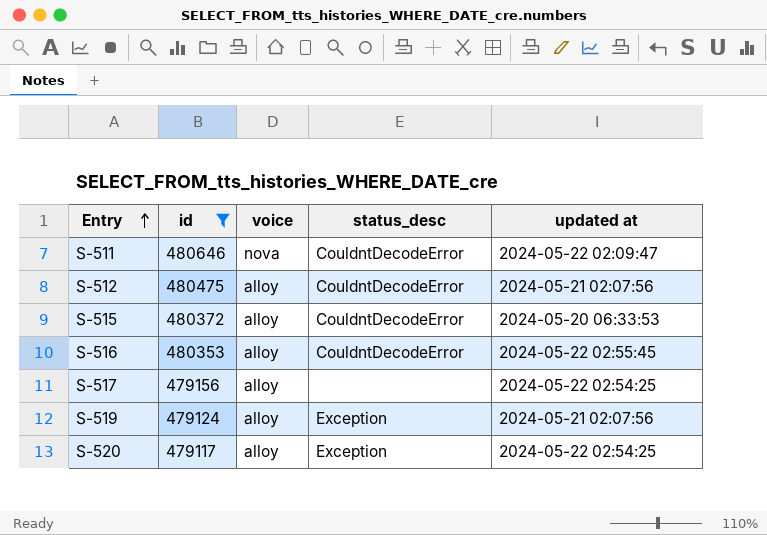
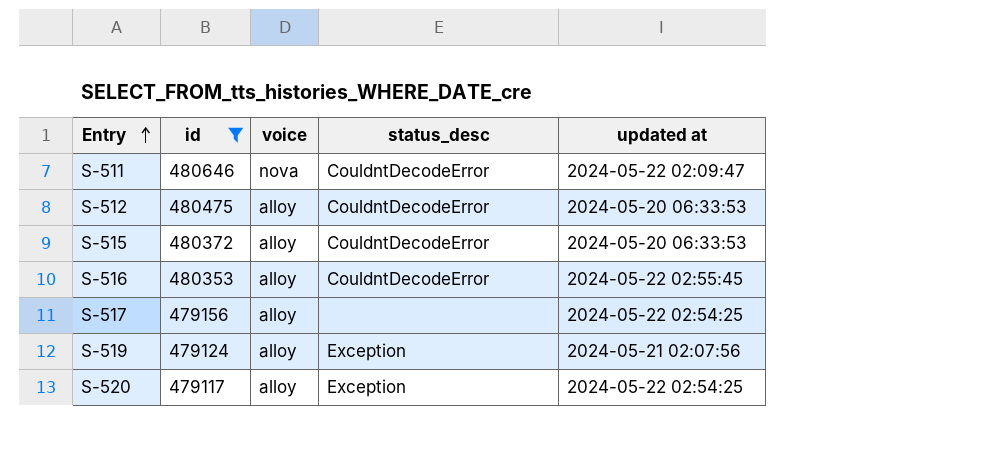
S-512 | updated at: 2024-05-21 02:07:56 -> 2024-05-20 06:33:53

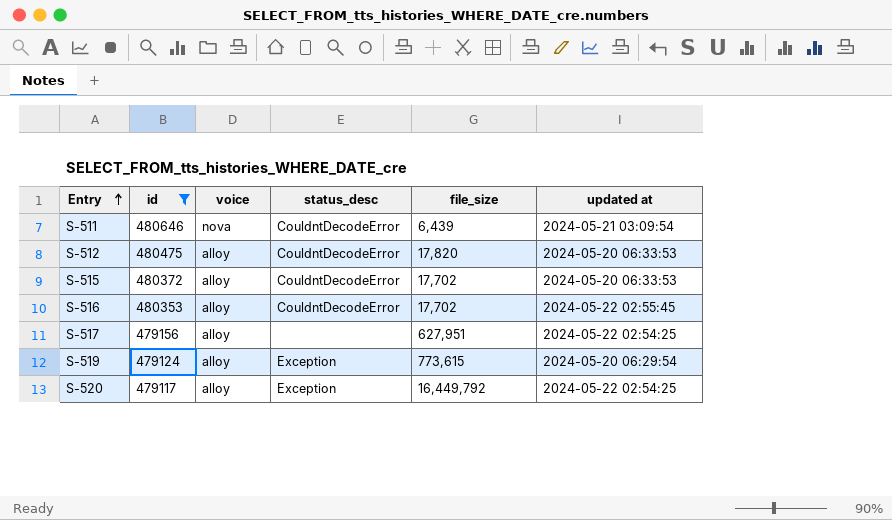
column file_size | position: none -> 5
S-511 | updated at: 2024-05-22 02:09:47 -> 2024-05-21 03:09:54
S-519 | updated at: 2024-05-21 02:07:56 -> 2024-05-20 06:29:54

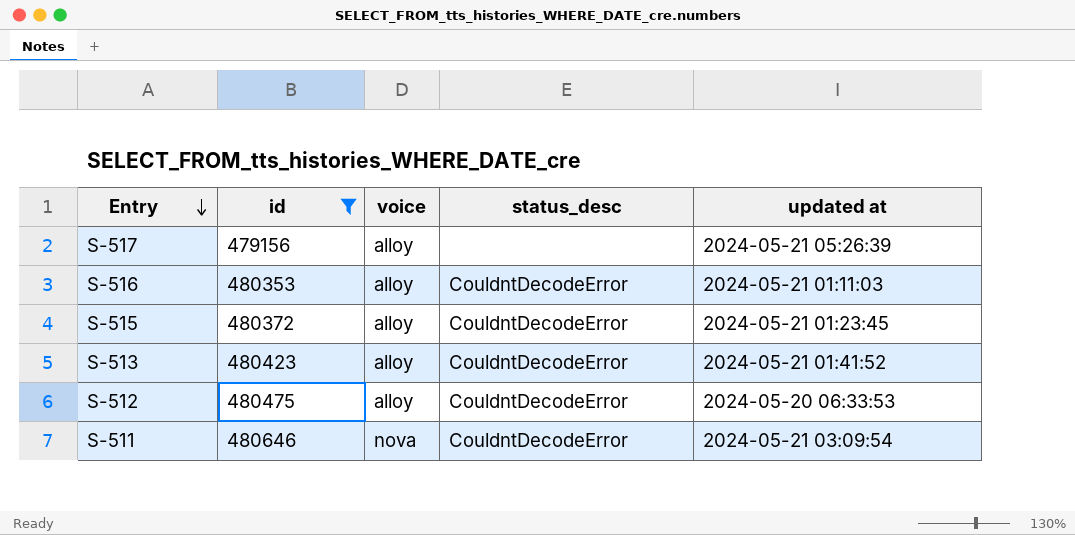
row order: Entry ascending -> Entry descending
column file_size | position: 5 -> none
row S-519: 479124 | alloy | Exception | 773,615 | 2024-05-20 06:29:54 -> none
row S-520: 479117 | alloy | Exception | 16,449,792 | 2024-05-22 02:54:25 -> none
S-517 | updated at: 2024-05-22 02:54:25 -> 2024-05-21 05:26:39
S-516 | updated at: 2024-05-22 02:55:45 -> 2024-05-21 01:11:03
S-515 | updated at: 2024-05-20 06:33:53 -> 2024-05-21 01:23:45
row S-513: none -> 480423 | alloy | CouldntDecodeError | 2024-05-21 01:41:52

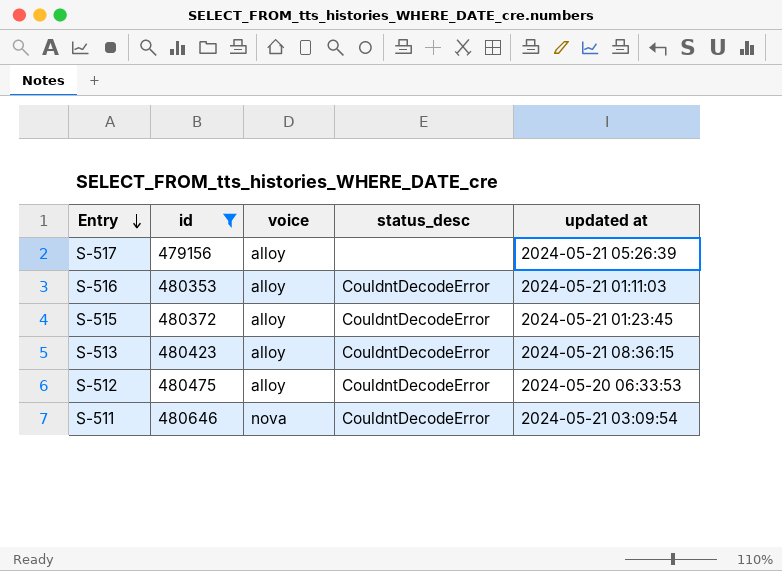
S-513 | updated at: 2024-05-21 01:41:52 -> 2024-05-21 08:36:15

